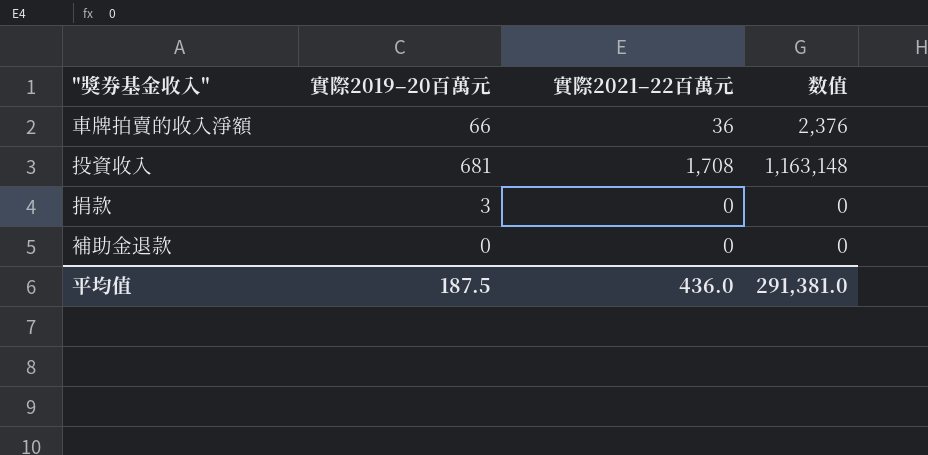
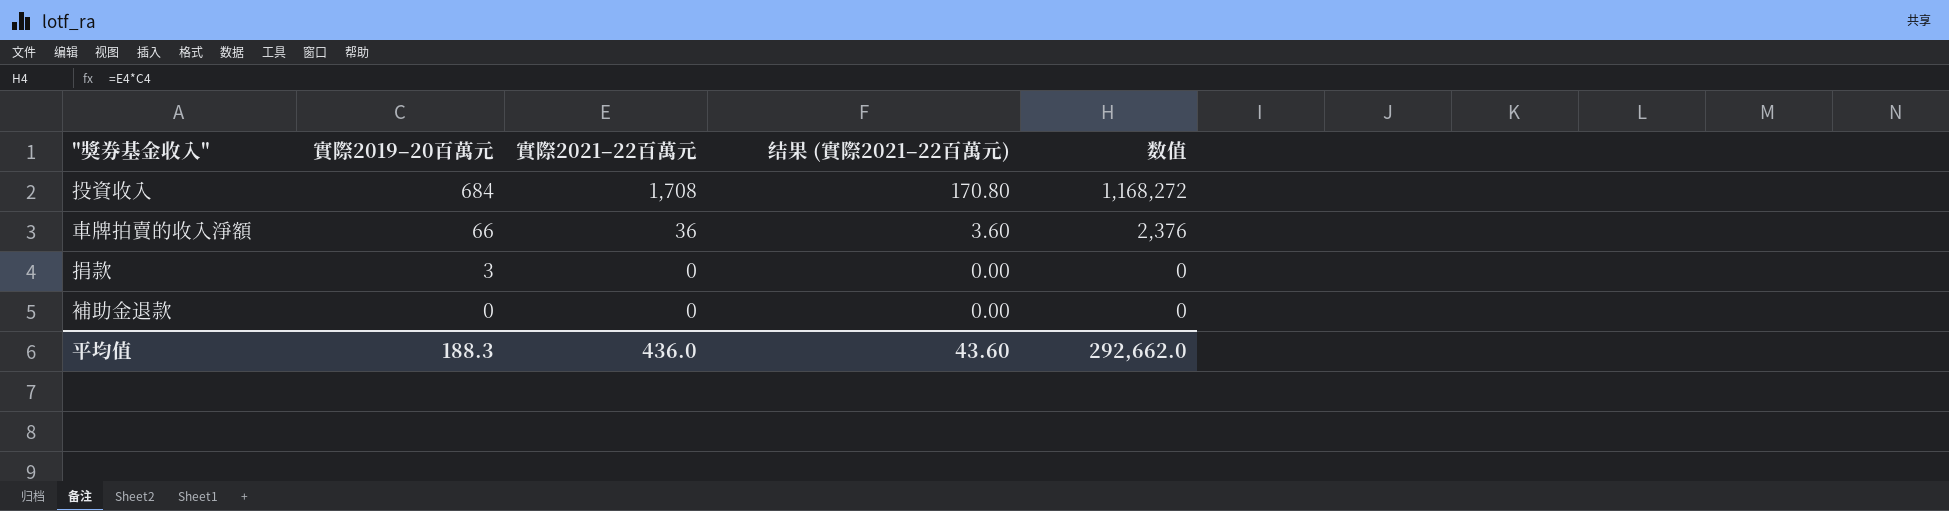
row order: none -> 實際2019–20百萬元 descending
column 结果 (實際2021–22百萬元) | formula: none -> [實際2021–22百萬元] * 0.1
投資收入 | 實際2019–20百萬元: 681 -> 684
投資收入 | 数值: 1,163,148 -> 1,168,272
平均值 | 實際2019–20百萬元: 187.5 -> 188.3
平均值 | 数值: 291,381.0 -> 292,662.0

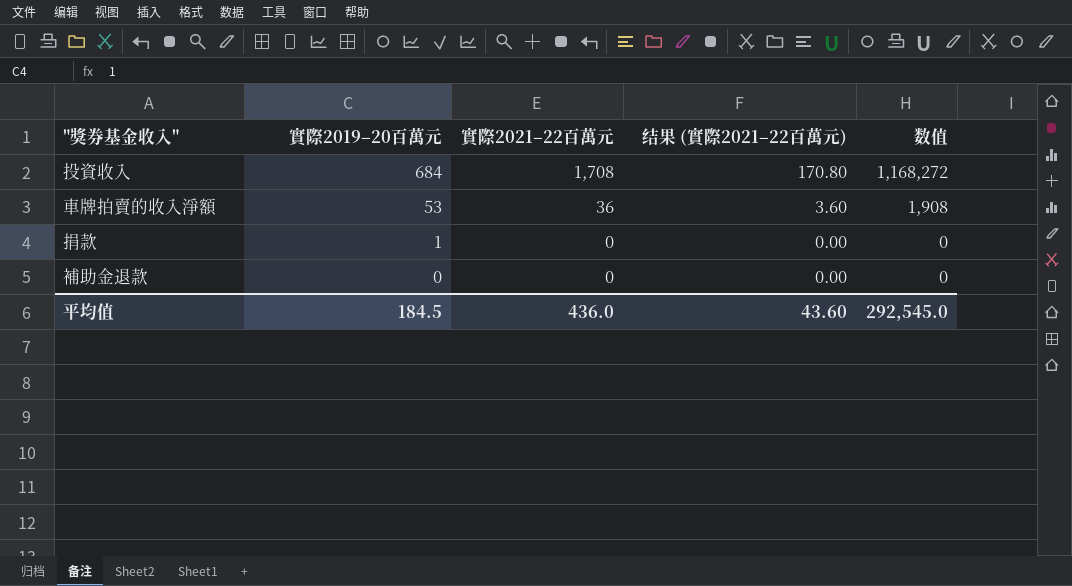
車牌拍賣的收入淨額 | 實際2019–20百萬元: 66 -> 53
車牌拍賣的收入淨額 | 数值: 2,376 -> 1,908
捐款 | 實際2019–20百萬元: 3 -> 1
平均值 | 實際2019–20百萬元: 188.3 -> 184.5
平均值 | 数值: 292,662.0 -> 292,545.0

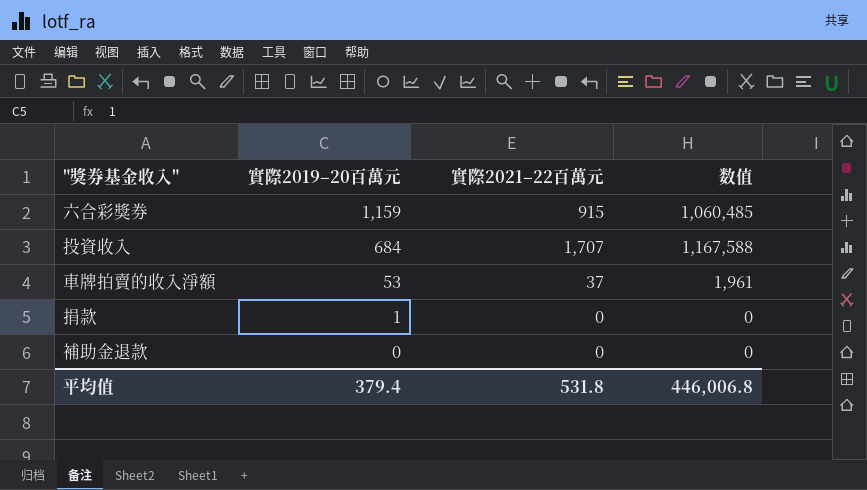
column 结果 (實際2021–22百萬元) | formula: [實際2021–22百萬元] * 0.1 -> none
row 六合彩獎券: none -> 1,159 | 915 | 1,060,485
投資收入 | 實際2021–22百萬元: 1,708 -> 1,707
投資收入 | 数值: 1,168,272 -> 1,167,588
車牌拍賣的收入淨額 | 實際2021–22百萬元: 36 -> 37
車牌拍賣的收入淨額 | 数值: 1,908 -> 1,961
平均值 | 實際2019–20百萬元: 184.5 -> 379.4
平均值 | 實際2021–22百萬元: 436.0 -> 531.8
平均值 | 数值: 292,545.0 -> 446,006.8

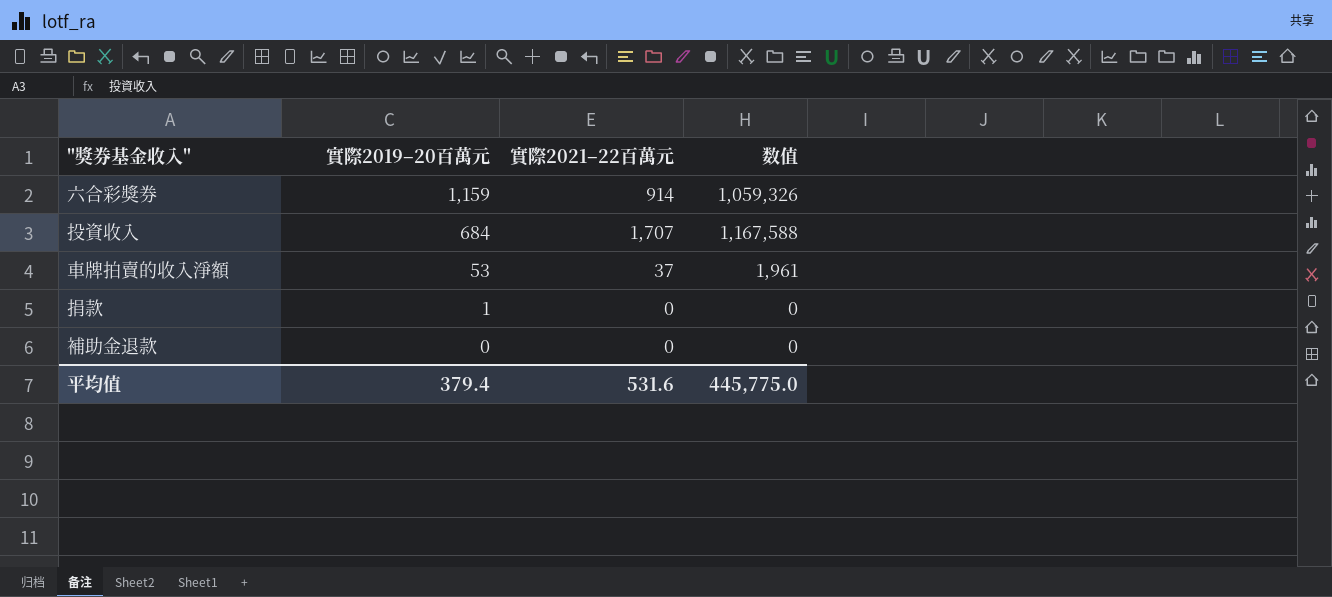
六合彩獎券 | 實際2021–22百萬元: 915 -> 914
六合彩獎券 | 数值: 1,060,485 -> 1,059,326
平均值 | 實際2021–22百萬元: 531.8 -> 531.6
平均值 | 数值: 446,006.8 -> 445,775.0

